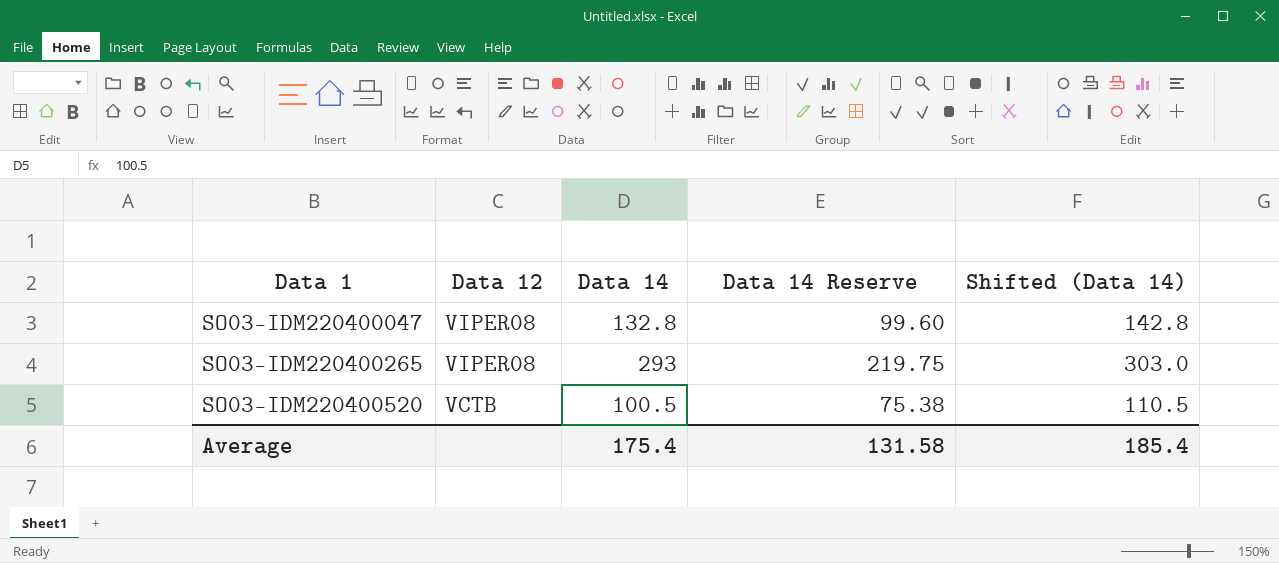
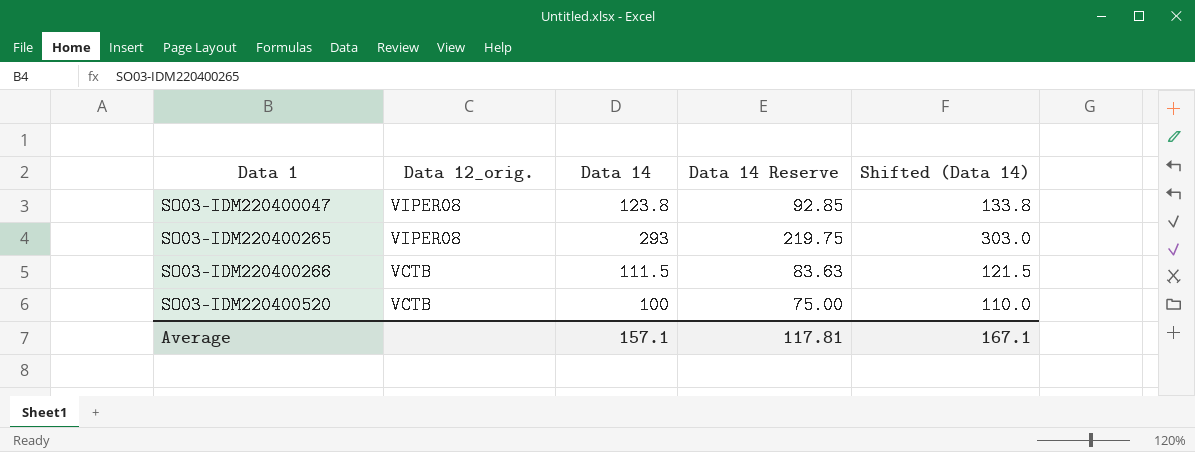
column name: Data 12 -> Data 12_orig.
SO03-IDM220400047 | Data 14: 132.8 -> 123.8
SO03-IDM220400047 | Data 14 Reserve: 99.60 -> 92.85
SO03-IDM220400047 | Shifted (Data 14): 142.8 -> 133.8
row SO03-IDM220400266: none -> VCTB | 111.5 | 83.63 | 121.5
SO03-IDM220400520 | Data 14: 100.5 -> 100
SO03-IDM220400520 | Data 14 Reserve: 75.38 -> 75.00
SO03-IDM220400520 | Shifted (Data 14): 110.5 -> 110.0
Average | Data 14: 175.4 -> 157.1
Average | Data 14 Reserve: 131.58 -> 117.81
Average | Shifted (Data 14): 185.4 -> 167.1

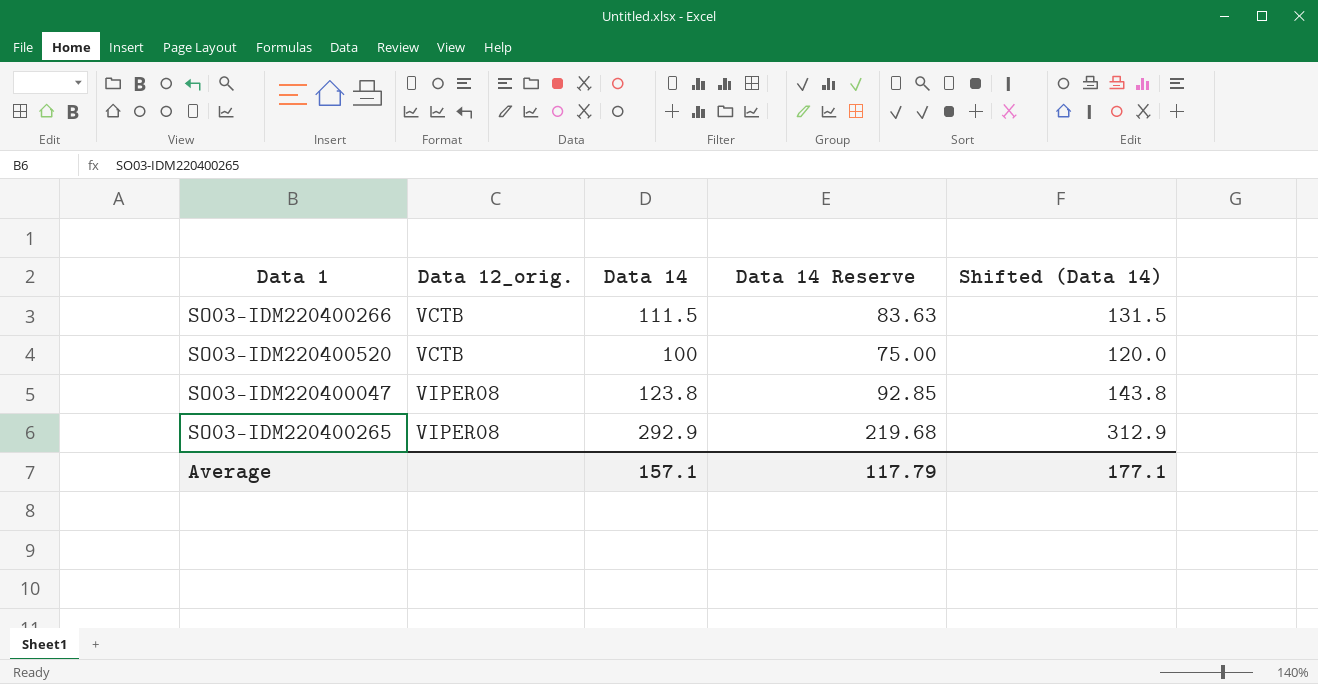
row order: Data 1 ascending -> Data 12_orig. ascending
column Shifted (Data 14) | formula: [Data 14] + 10 -> [Data 14] + 20
SO03-IDM220400265 | Data 14: 293 -> 292.9
SO03-IDM220400265 | Data 14 Reserve: 219.75 -> 219.68
Average | Data 14 Reserve: 117.81 -> 117.79
Average | Shifted (Data 14): 167.1 -> 177.1

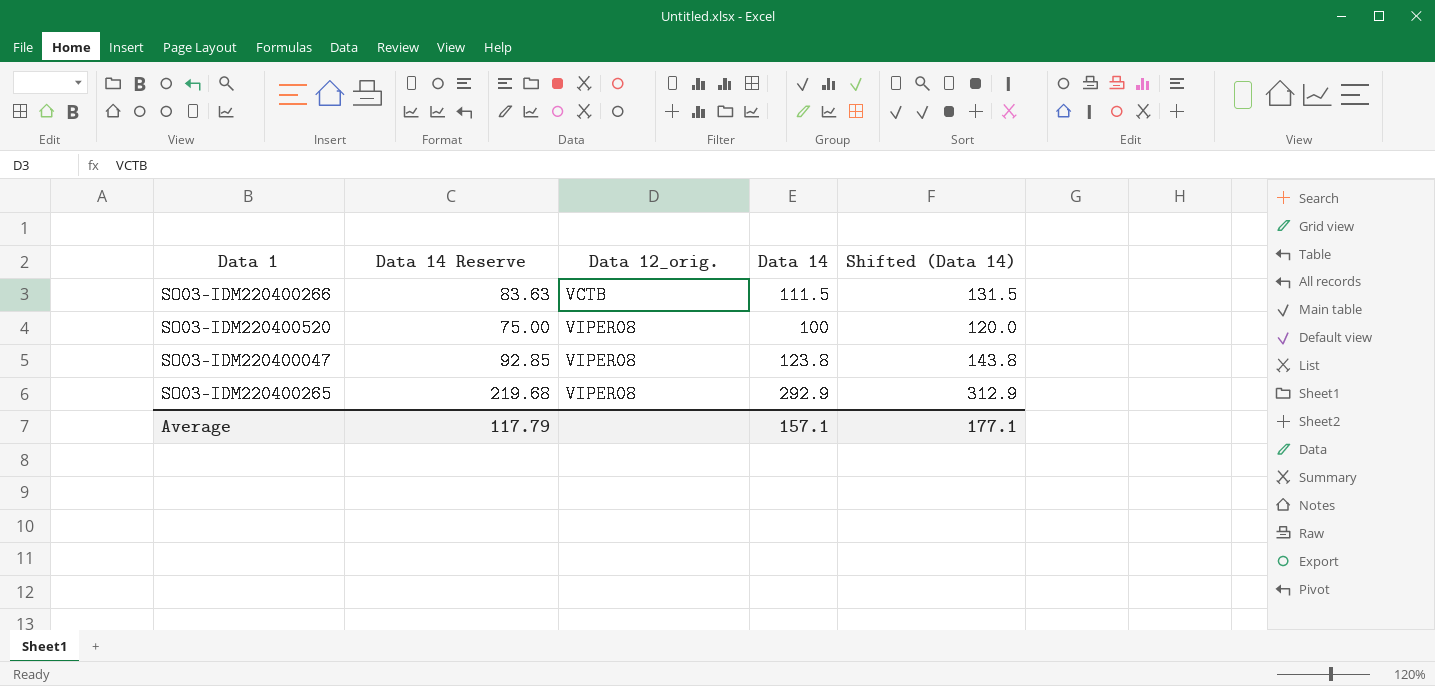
column Data 14 Reserve | position: 4 -> 2
SO03-IDM220400520 | Data 12_orig.: VCTB -> VIPER08

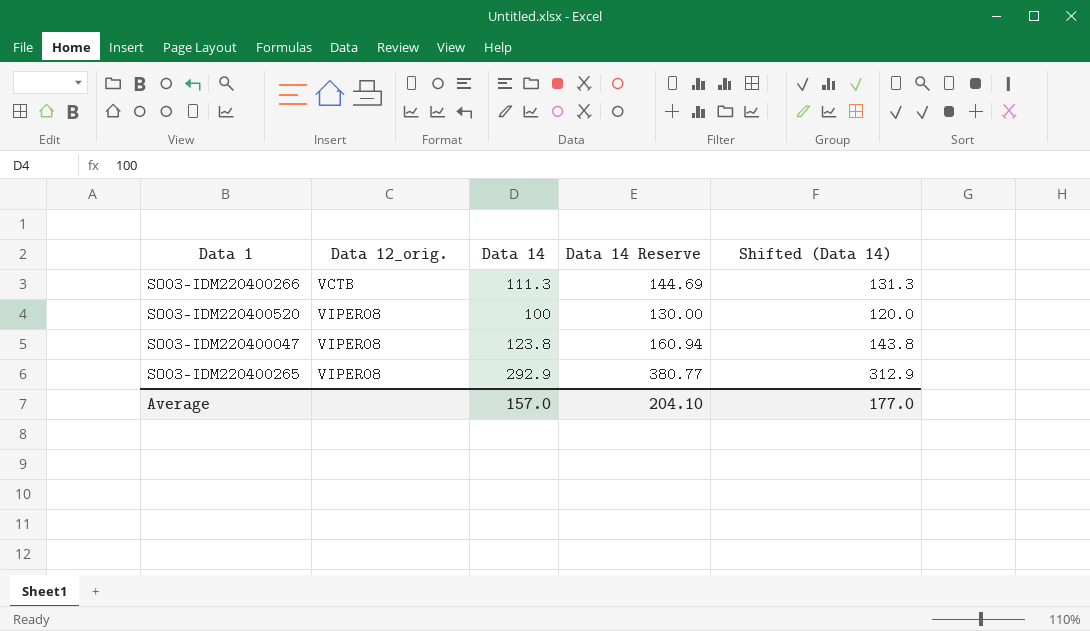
column Data 14 Reserve | formula: [Data 14] * 0.75 -> [Data 14] * 1.3
column Data 14 Reserve | position: 2 -> 4
SO03-IDM220400266 | Data 14: 111.5 -> 111.3
SO03-IDM220400266 | Shifted (Data 14): 131.5 -> 131.3
Average | Data 14: 157.1 -> 157.0
Average | Data 14 Reserve: 117.79 -> 204.10
Average | Shifted (Data 14): 177.1 -> 177.0

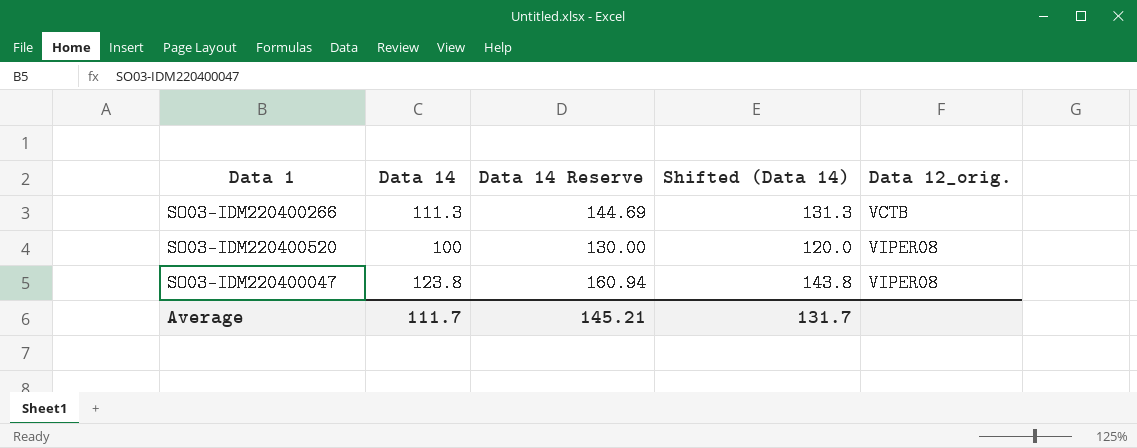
column Data 12_orig. | position: 2 -> 5
row SO03-IDM220400265: VIPER08 | 292.9 | 380.77 | 312.9 -> none
Average | Data 14: 157.0 -> 111.7
Average | Data 14 Reserve: 204.10 -> 145.21
Average | Shifted (Data 14): 177.0 -> 131.7

